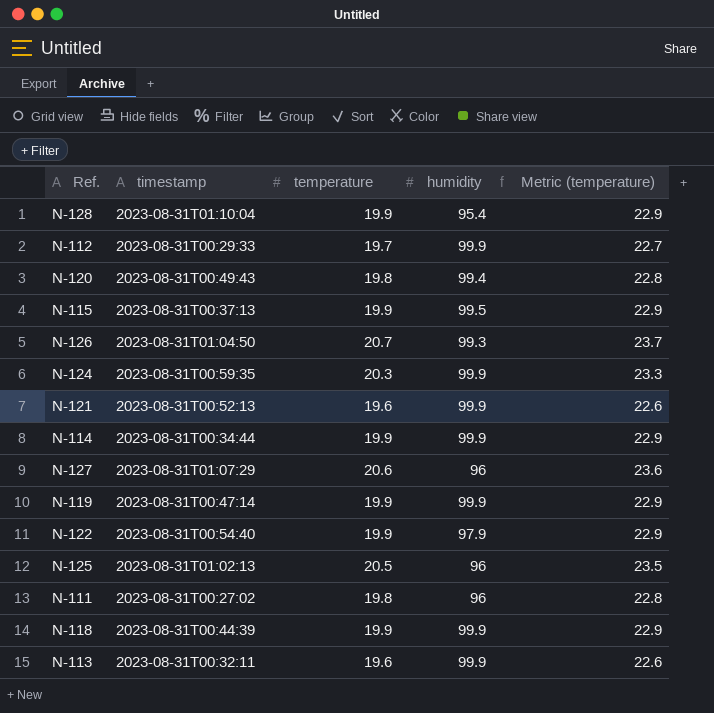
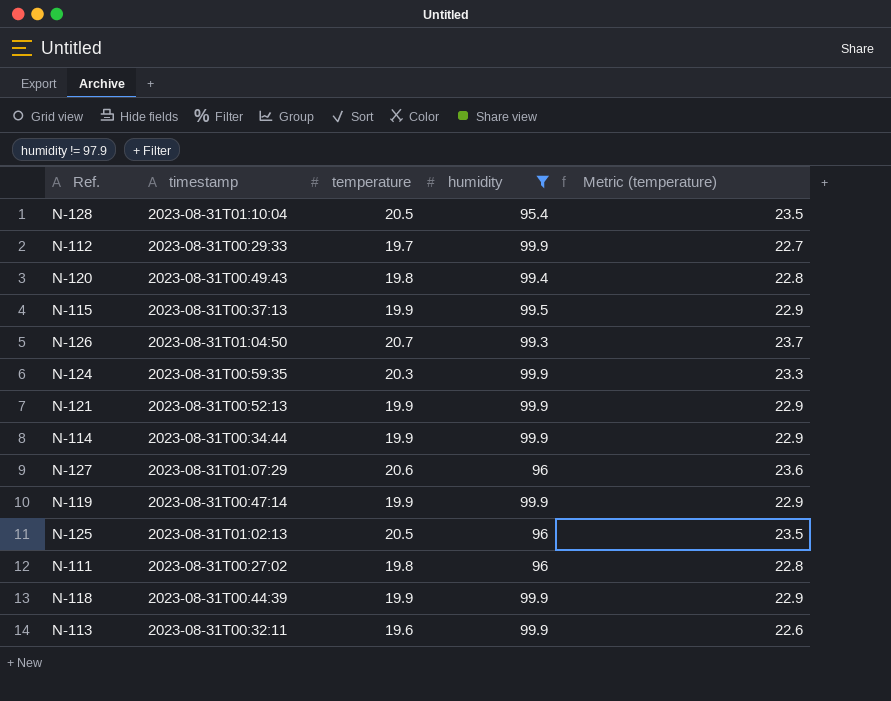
filter: none -> humidity != 97.9
N-128 | temperature: 19.9 -> 20.5
N-128 | Metric (temperature): 22.9 -> 23.5
N-121 | temperature: 19.6 -> 19.9
N-121 | Metric (temperature): 22.6 -> 22.9

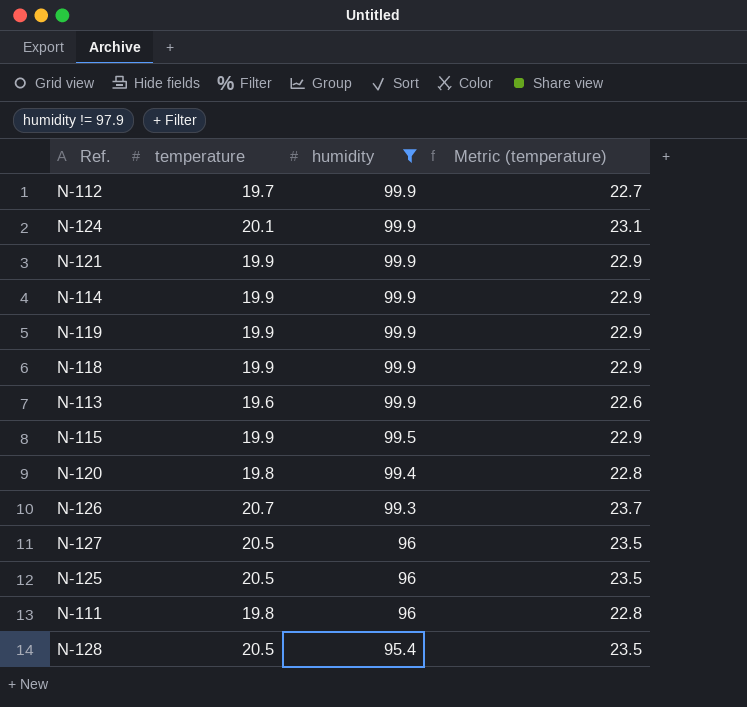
row order: none -> humidity descending
column timestamp | position: 2 -> none
N-124 | temperature: 20.3 -> 20.1
N-124 | Metric (temperature): 23.3 -> 23.1
N-127 | temperature: 20.6 -> 20.5
N-127 | Metric (temperature): 23.6 -> 23.5

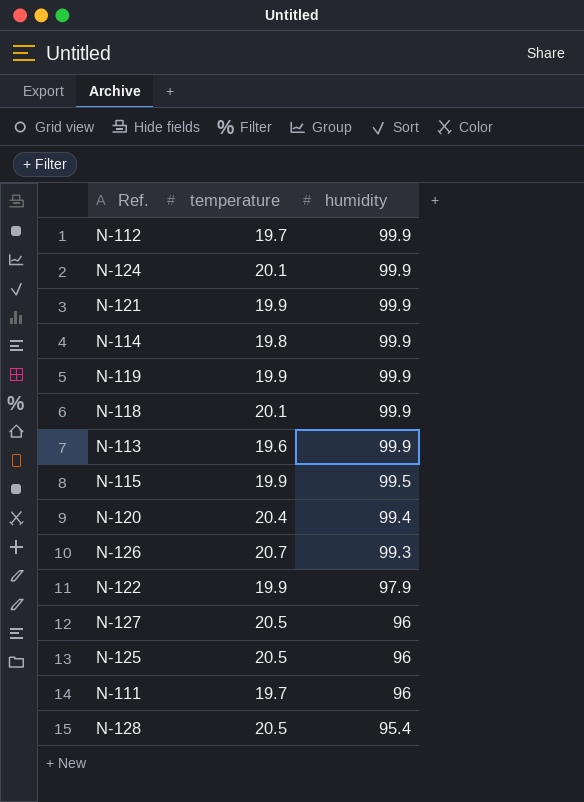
filter: humidity != 97.9 -> none
column Metric (temperature) | formula: [temperature] + 3 -> none
N-114 | temperature: 19.9 -> 19.8
N-118 | temperature: 19.9 -> 20.1
N-120 | temperature: 19.8 -> 20.4
N-111 | temperature: 19.8 -> 19.7

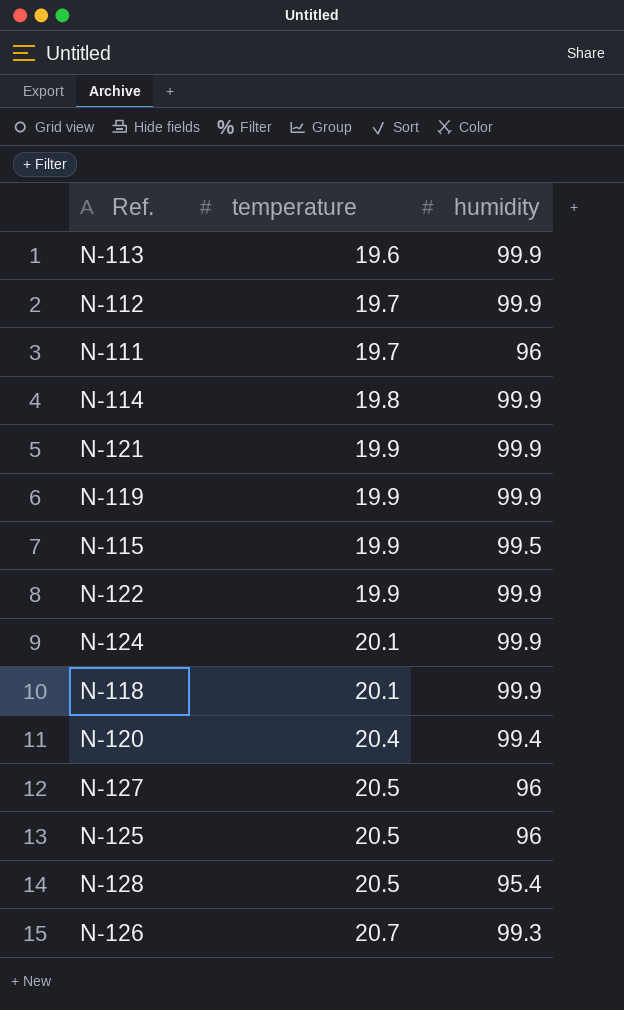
row order: humidity descending -> temperature ascending
N-122 | humidity: 97.9 -> 99.9

